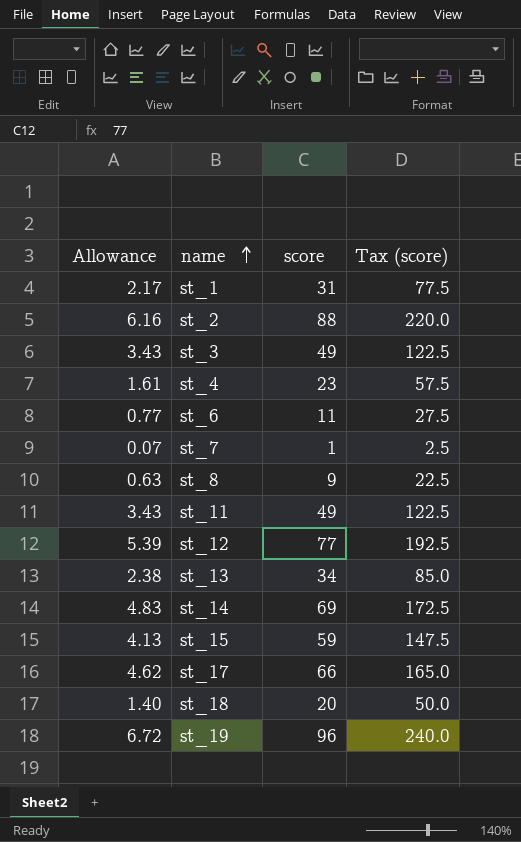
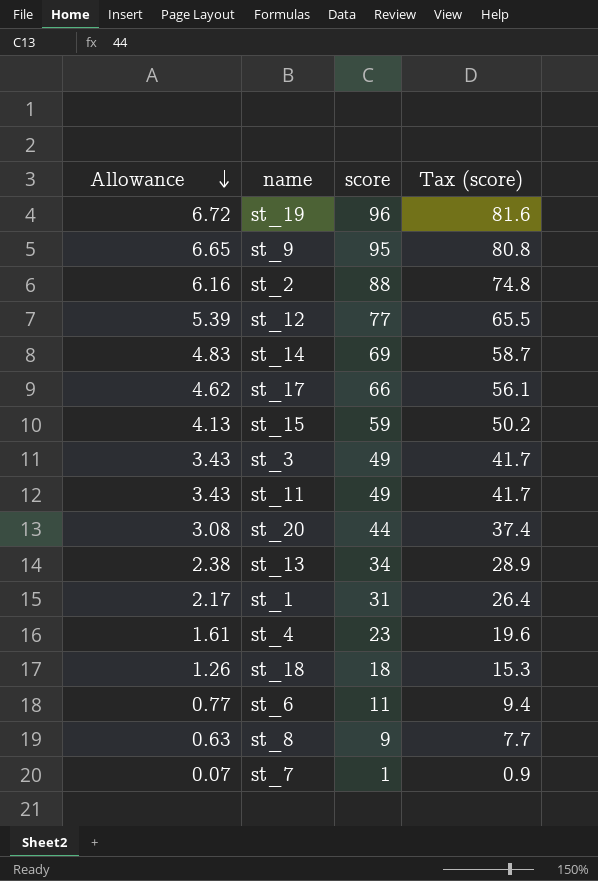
row order: name ascending -> Allowance descending
column Tax (score) | formula: [score] * 2.5 -> [score] * 0.85
row st_9: none -> 6.65 | 95 | 80.8
row st_20: none -> 3.08 | 44 | 37.4
st_18 | Allowance: 1.40 -> 1.26
st_18 | score: 20 -> 18

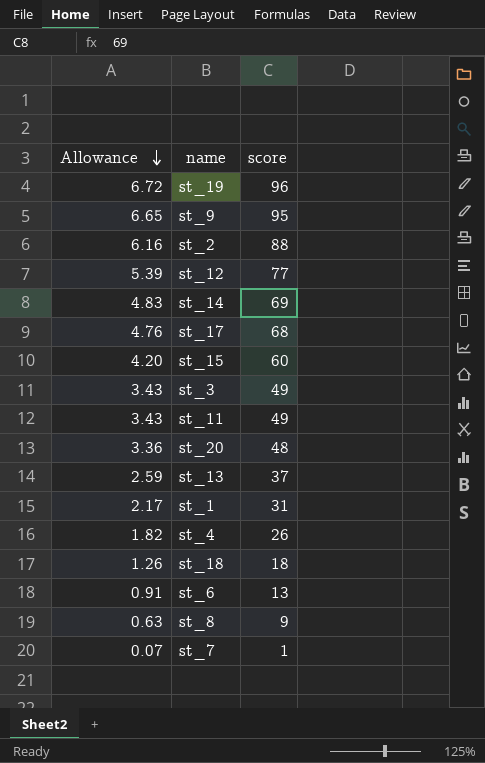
column Tax (score) | formula: [score] * 0.85 -> none
st_17 | Allowance: 4.62 -> 4.76
st_17 | score: 66 -> 68
st_15 | Allowance: 4.13 -> 4.20
st_15 | score: 59 -> 60
st_20 | Allowance: 3.08 -> 3.36
st_20 | score: 44 -> 48
st_13 | Allowance: 2.38 -> 2.59
st_13 | score: 34 -> 37
st_4 | Allowance: 1.61 -> 1.82
st_4 | score: 23 -> 26
st_6 | Allowance: 0.77 -> 0.91
st_6 | score: 11 -> 13

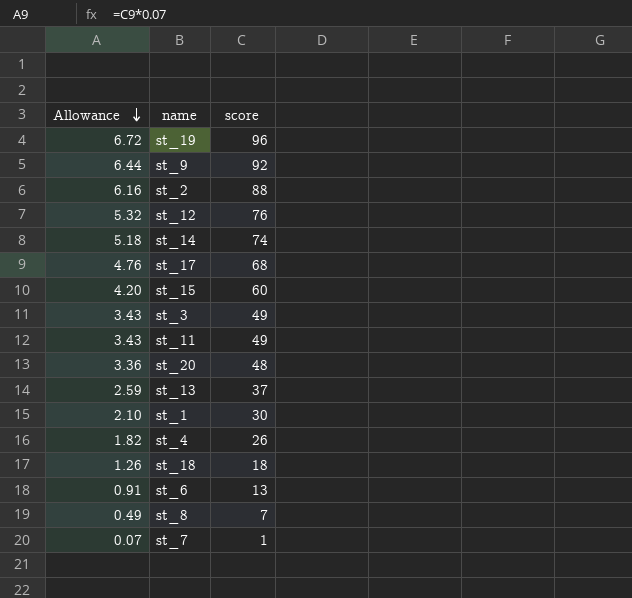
st_9 | Allowance: 6.65 -> 6.44
st_9 | score: 95 -> 92
st_12 | Allowance: 5.39 -> 5.32
st_12 | score: 77 -> 76
st_14 | Allowance: 4.83 -> 5.18
st_14 | score: 69 -> 74
st_1 | Allowance: 2.17 -> 2.10
st_1 | score: 31 -> 30
st_8 | Allowance: 0.63 -> 0.49
st_8 | score: 9 -> 7

